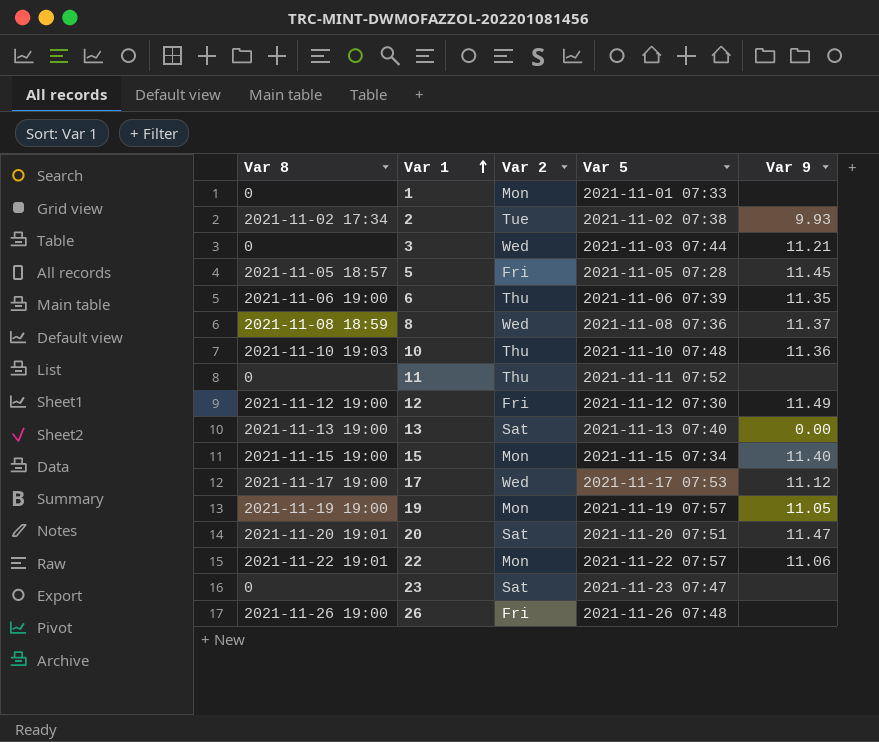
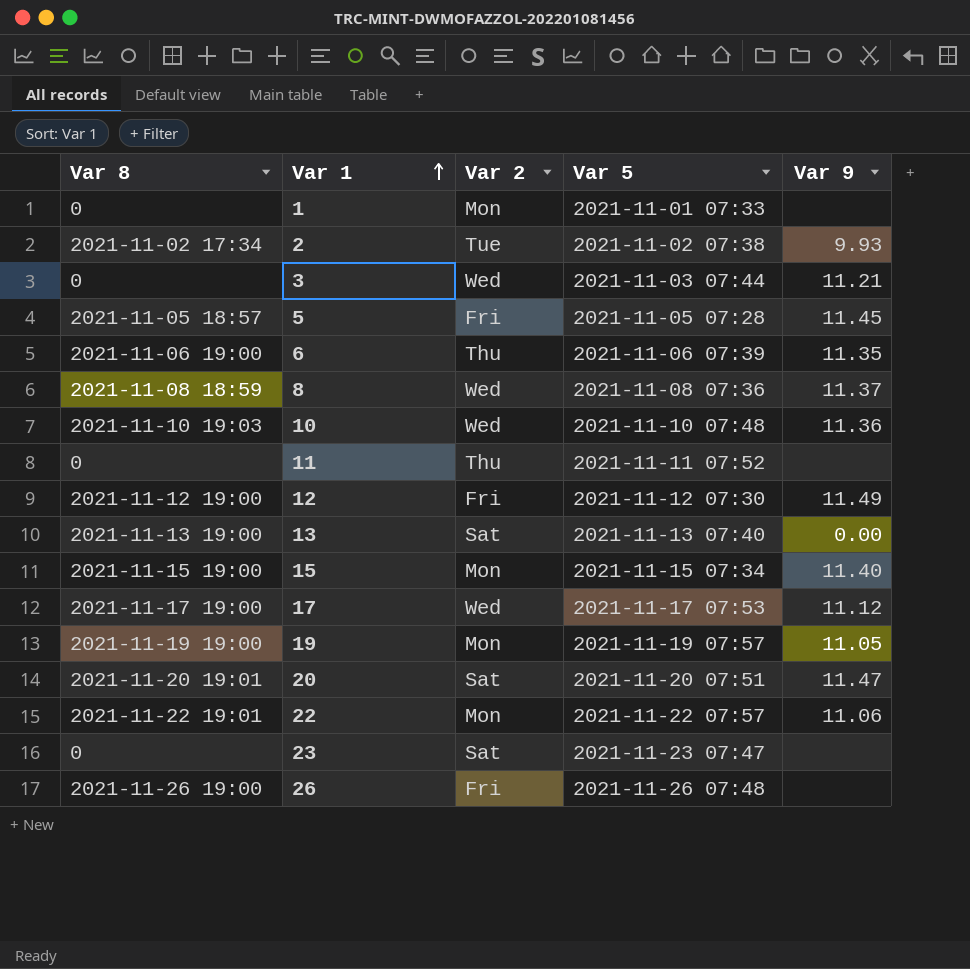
10 | Var 2: Thu -> Wed

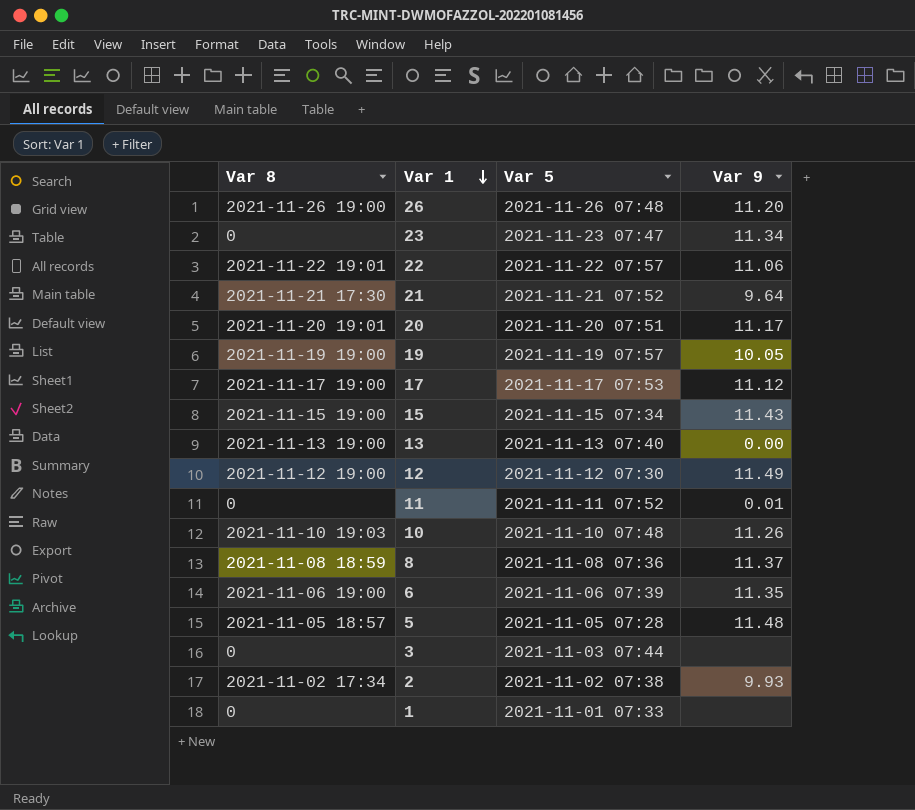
row order: Var 1 ascending -> Var 1 descending
column Var 2 | position: 3 -> none
26 | Var 9: none -> 11.20
23 | Var 9: none -> 11.34
row 21: none -> 2021-11-21 17:30 | 2021-11-21 07:52 | 9.64
20 | Var 9: 11.47 -> 11.17
19 | Var 9: 11.05 -> 10.05
15 | Var 9: 11.40 -> 11.43
11 | Var 9: none -> 0.01
10 | Var 9: 11.36 -> 11.26
5 | Var 9: 11.45 -> 11.48
3 | Var 9: 11.21 -> none

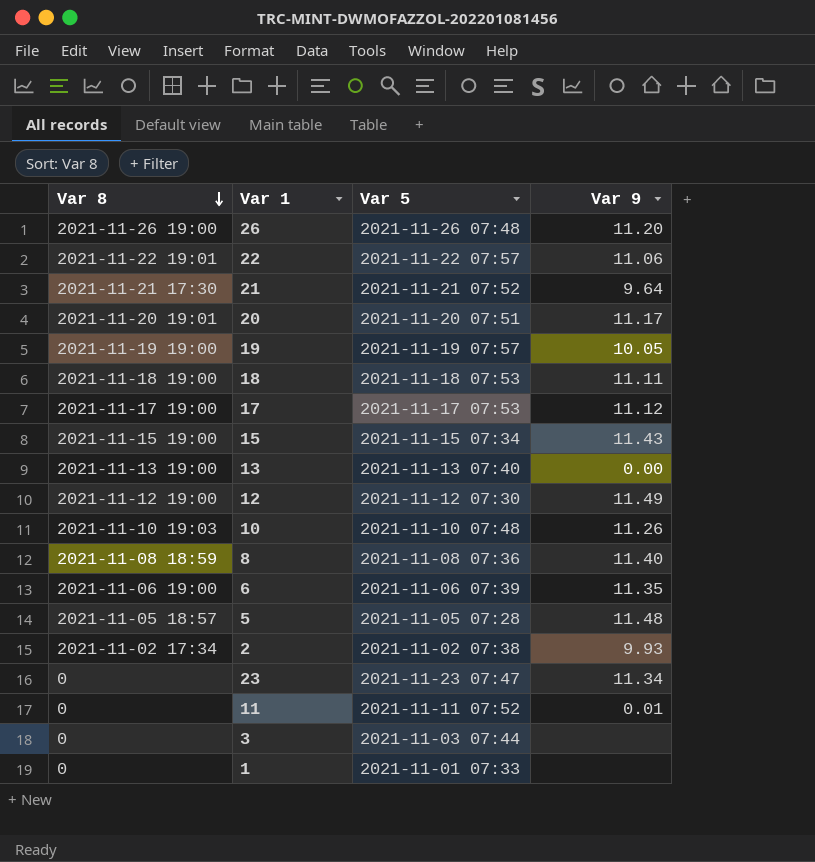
row order: Var 1 descending -> Var 8 descending
row 18: none -> 2021-11-18 19:00 | 2021-11-18 07:53 | 11.11
8 | Var 9: 11.37 -> 11.40

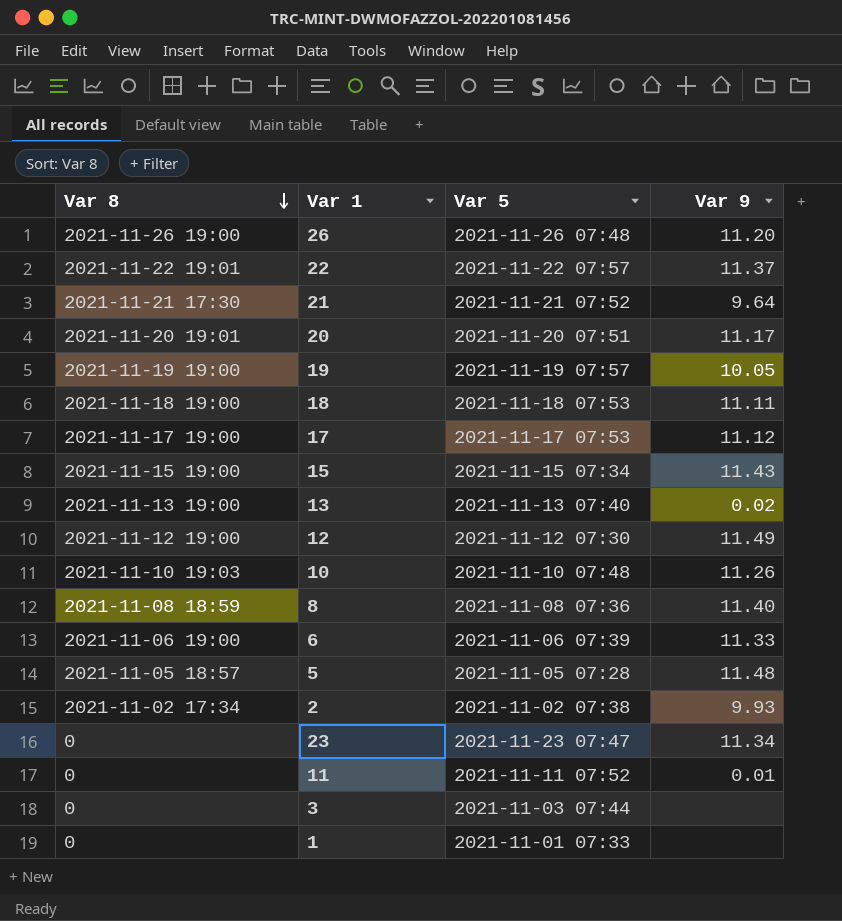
22 | Var 9: 11.06 -> 11.37
13 | Var 9: 0.00 -> 0.02
6 | Var 9: 11.35 -> 11.33

